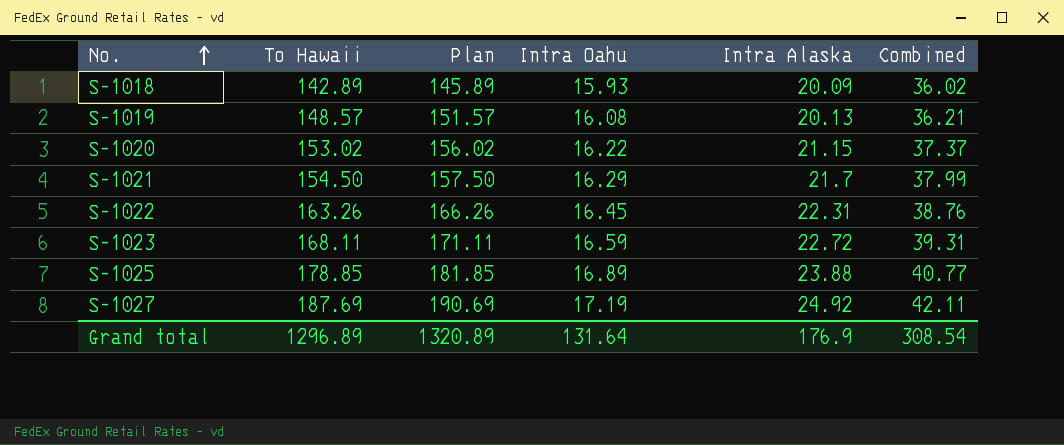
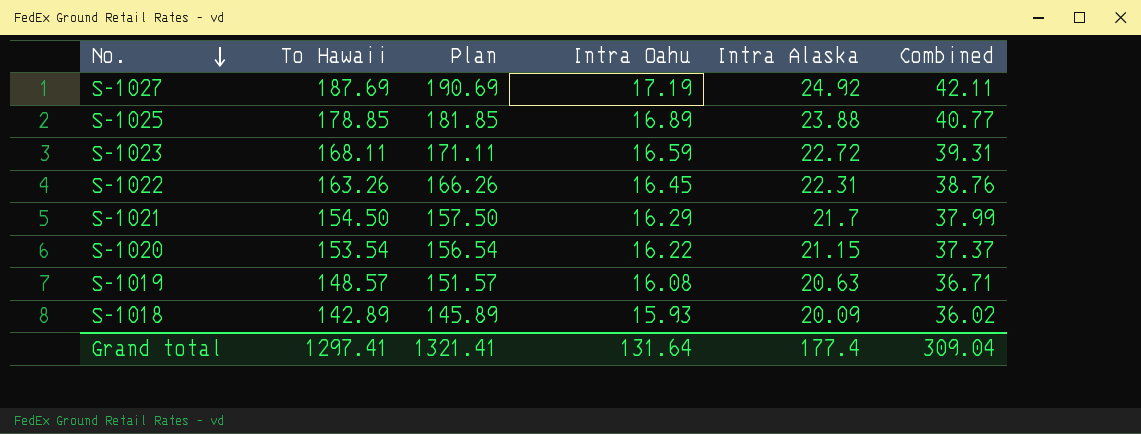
row order: No. ascending -> No. descending
S-1020 | To Hawaii: 153.02 -> 153.54
S-1020 | Plan: 156.02 -> 156.54
S-1019 | Intra Alaska: 20.13 -> 20.63
S-1019 | Combined: 36.21 -> 36.71
Grand total | To Hawaii: 1296.89 -> 1297.41
Grand total | Plan: 1320.89 -> 1321.41
Grand total | Intra Alaska: 176.9 -> 177.4
Grand total | Combined: 308.54 -> 309.04

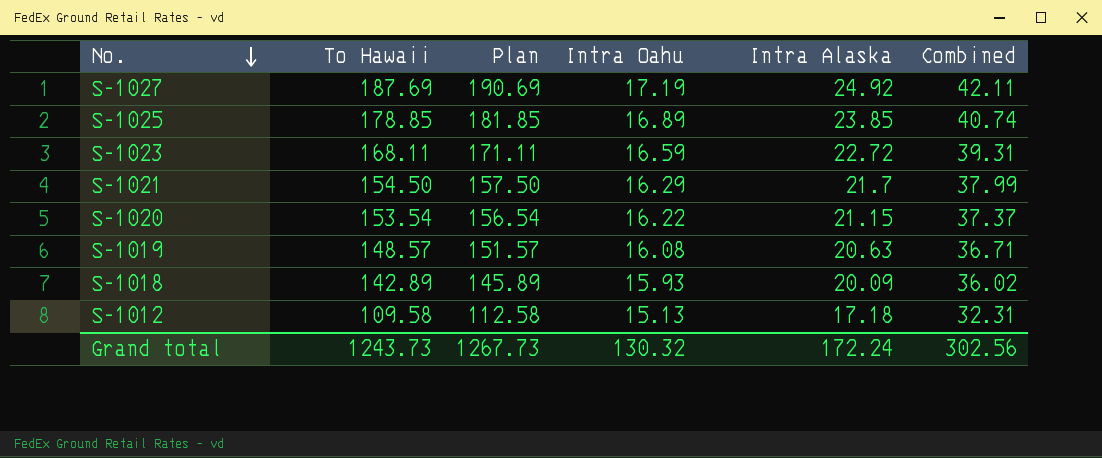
row S-1022: 163.26 | 166.26 | 16.45 | 22.31 | 38.76 -> none
S-1025 | Intra Alaska: 23.88 -> 23.85
S-1025 | Combined: 40.77 -> 40.74
row S-1012: none -> 109.58 | 112.58 | 15.13 | 17.18 | 32.31
Grand total | To Hawaii: 1297.41 -> 1243.73
Grand total | Plan: 1321.41 -> 1267.73
Grand total | Intra Oahu: 131.64 -> 130.32
Grand total | Intra Alaska: 177.4 -> 172.24
Grand total | Combined: 309.04 -> 302.56

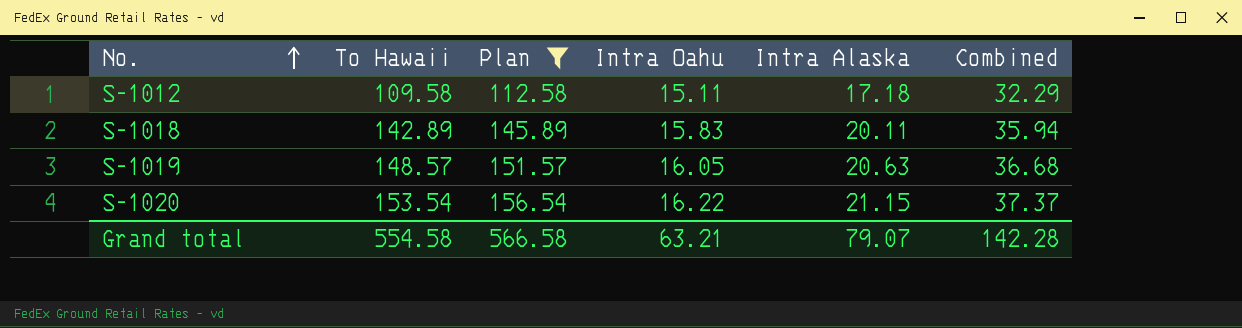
filter: none -> Plan <= 156.54
row order: No. descending -> No. ascending
S-1012 | Intra Oahu: 15.13 -> 15.11
S-1012 | Combined: 32.31 -> 32.29
S-1018 | Intra Oahu: 15.93 -> 15.83
S-1018 | Intra Alaska: 20.09 -> 20.11
S-1018 | Combined: 36.02 -> 35.94
S-1019 | Intra Oahu: 16.08 -> 16.05
S-1019 | Combined: 36.71 -> 36.68
Grand total | To Hawaii: 1243.73 -> 554.58
Grand total | Plan: 1267.73 -> 566.58
Grand total | Intra Oahu: 130.32 -> 63.21
Grand total | Intra Alaska: 172.24 -> 79.07
Grand total | Combined: 302.56 -> 142.28

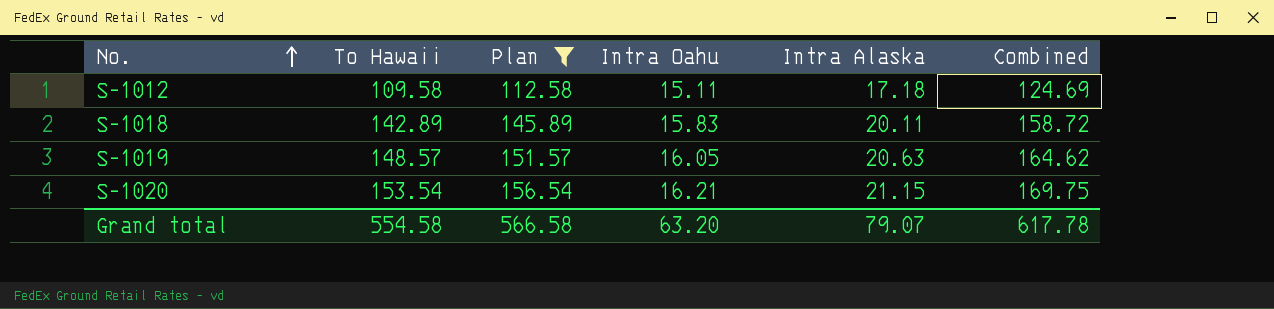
column Combined | formula: [Intra Oahu] + [Intra Alaska] -> [To Hawaii] + [Intra Oahu]
S-1020 | Intra Oahu: 16.22 -> 16.21
Grand total | Intra Oahu: 63.21 -> 63.20
Grand total | Combined: 142.28 -> 617.78

